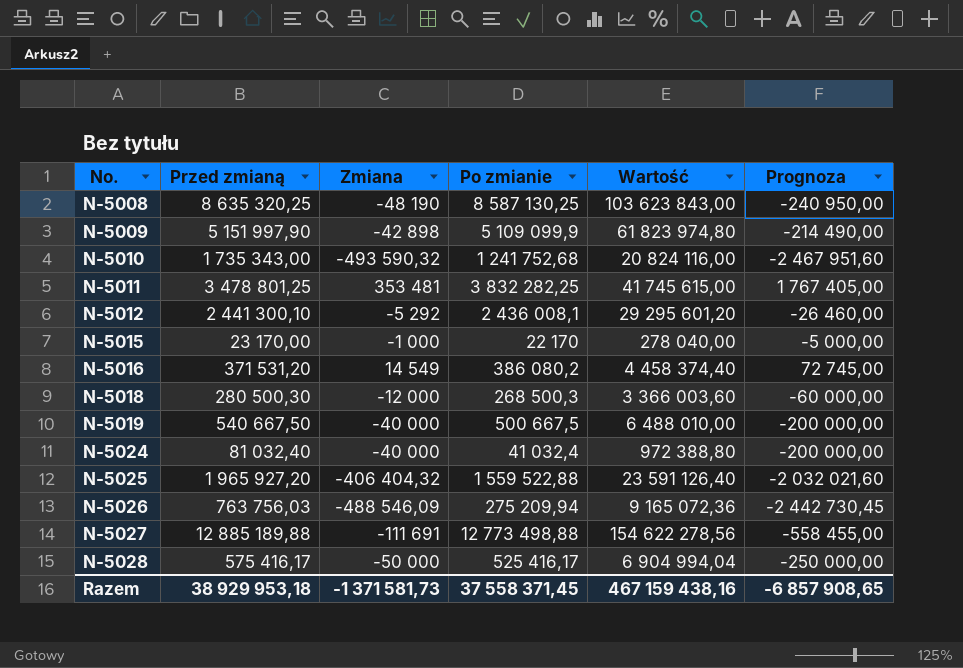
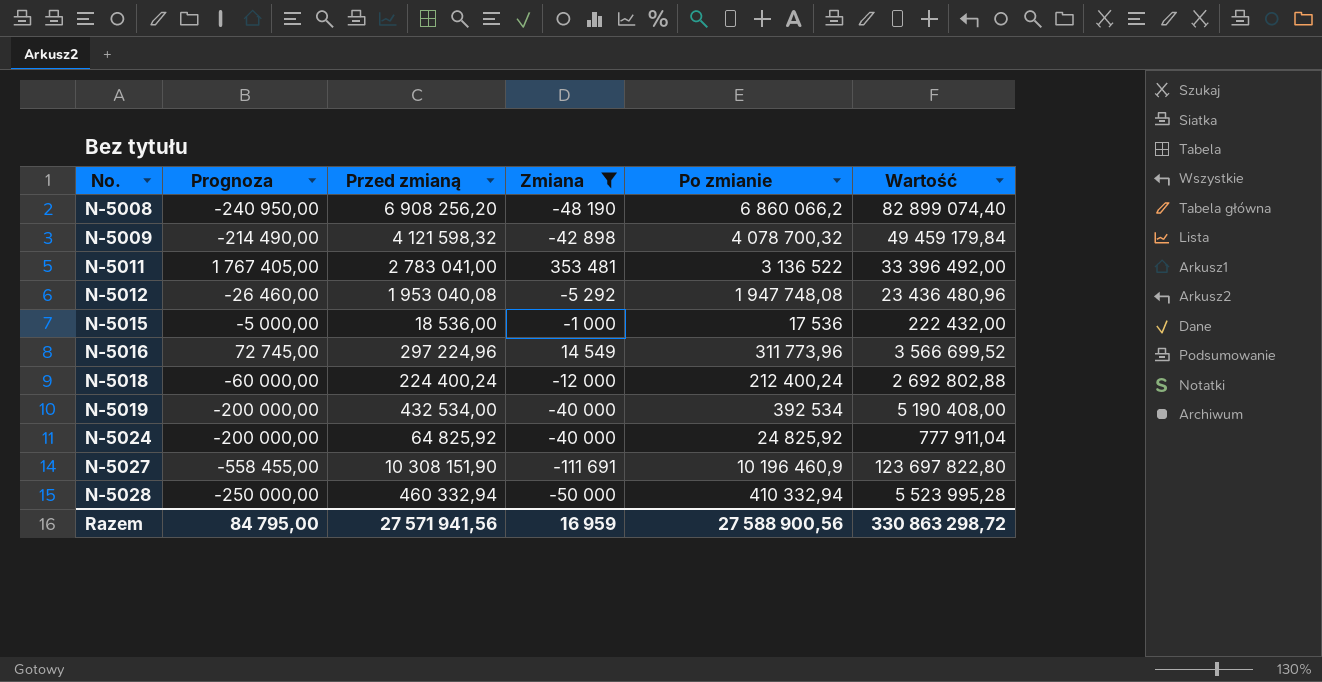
filter: none -> Zmiana >= -111 691
column Prognoza | position: 6 -> 2
N-5008 | Przed zmianą: 8 635 320,25 -> 6 908 256,20
N-5008 | Po zmianie: 8 587 130,25 -> 6 860 066,2
N-5008 | Wartość: 103 623 843,00 -> 82 899 074,40
N-5009 | Przed zmianą: 5 151 997,90 -> 4 121 598,32
N-5009 | Po zmianie: 5 109 099,9 -> 4 078 700,32
N-5009 | Wartość: 61 823 974,80 -> 49 459 179,84
N-5011 | Przed zmianą: 3 478 801,25 -> 2 783 041,00
N-5011 | Po zmianie: 3 832 282,25 -> 3 136 522
N-5011 | Wartość: 41 745 615,00 -> 33 396 492,00
N-5012 | Przed zmianą: 2 441 300,10 -> 1 953 040,08
N-5012 | Po zmianie: 2 436 008,1 -> 1 947 748,08
N-5012 | Wartość: 29 295 601,20 -> 23 436 480,96
N-5015 | Przed zmianą: 23 170,00 -> 18 536,00
N-5015 | Po zmianie: 22 170 -> 17 536
N-5015 | Wartość: 278 040,00 -> 222 432,00
N-5016 | Przed zmianą: 371 531,20 -> 297 224,96
N-5016 | Po zmianie: 386 080,2 -> 311 773,96
N-5016 | Wartość: 4 458 374,40 -> 3 566 699,52
N-5018 | Przed zmianą: 280 500,30 -> 224 400,24
N-5018 | Po zmianie: 268 500,3 -> 212 400,24
N-5018 | Wartość: 3 366 003,60 -> 2 692 802,88
N-5019 | Przed zmianą: 540 667,50 -> 432 534,00
N-5019 | Po zmianie: 500 667,5 -> 392 534
N-5019 | Wartość: 6 488 010,00 -> 5 190 408,00
N-5024 | Przed zmianą: 81 032,40 -> 64 825,92
N-5024 | Po zmianie: 41 032,4 -> 24 825,92
N-5024 | Wartość: 972 388,80 -> 777 911,04
N-5027 | Przed zmianą: 12 885 189,88 -> 10 308 151,90
N-5027 | Po zmianie: 12 773 498,88 -> 10 196 460,9
N-5027 | Wartość: 154 622 278,56 -> 123 697 822,80
N-5028 | Przed zmianą: 575 416,17 -> 460 332,94
N-5028 | Po zmianie: 525 416,17 -> 410 332,94
N-5028 | Wartość: 6 904 994,04 -> 5 523 995,28
Razem | Prognoza: -6 857 908,65 -> 84 795,00
Razem | Przed zmianą: 38 929 953,18 -> 27 571 941,56
Razem | Zmiana: -1 371 581,73 -> 16 959
Razem | Po zmianie: 37 558 371,45 -> 27 588 900,56
Razem | Wartość: 467 159 438,16 -> 330 863 298,72

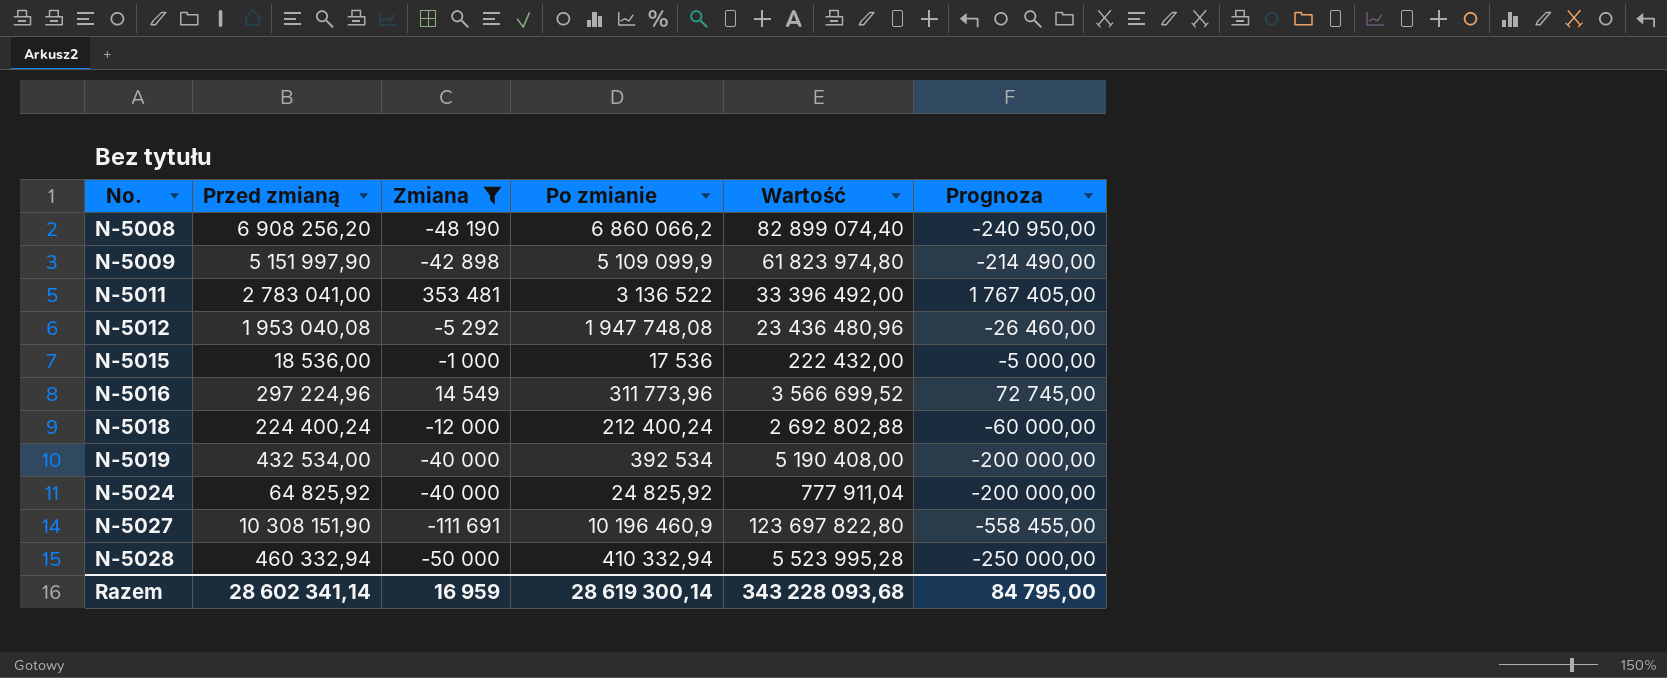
column Prognoza | position: 2 -> 6
N-5009 | Przed zmianą: 4 121 598,32 -> 5 151 997,90
N-5009 | Po zmianie: 4 078 700,32 -> 5 109 099,9
N-5009 | Wartość: 49 459 179,84 -> 61 823 974,80
Razem | Przed zmianą: 27 571 941,56 -> 28 602 341,14
Razem | Po zmianie: 27 588 900,56 -> 28 619 300,14
Razem | Wartość: 330 863 298,72 -> 343 228 093,68

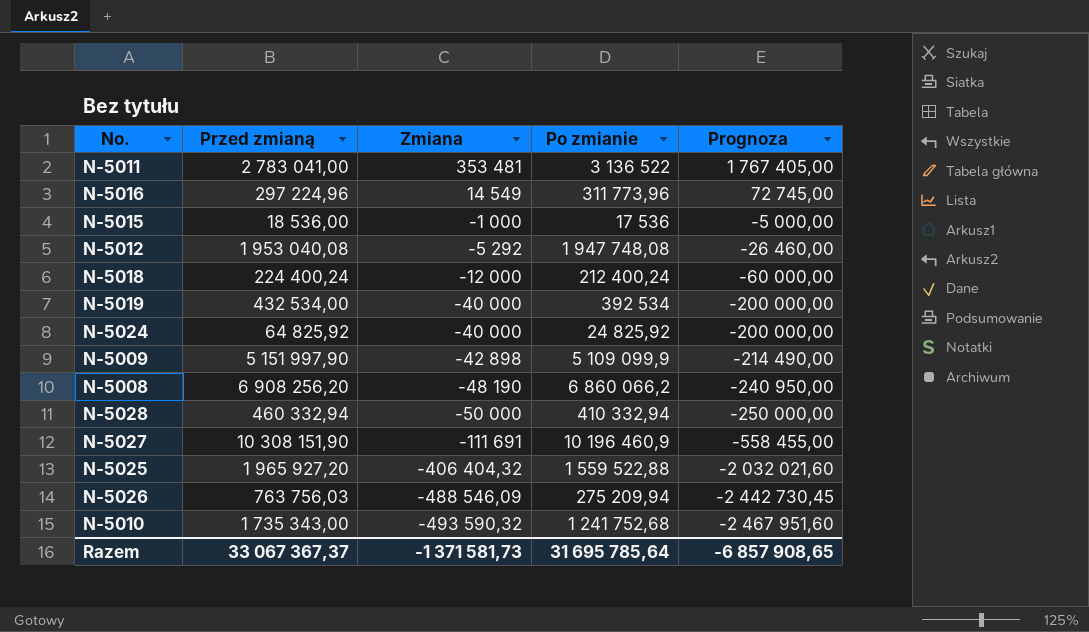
filter: Zmiana >= -111 691 -> none
row order: No. ascending -> Zmiana descending
column Wartość | formula: [Przed zmianą] * 12 -> none
Razem | Przed zmianą: 28 602 341,14 -> 33 067 367,37
Razem | Zmiana: 16 959 -> -1 371 581,73
Razem | Po zmianie: 28 619 300,14 -> 31 695 785,64
Razem | Prognoza: 84 795,00 -> -6 857 908,65

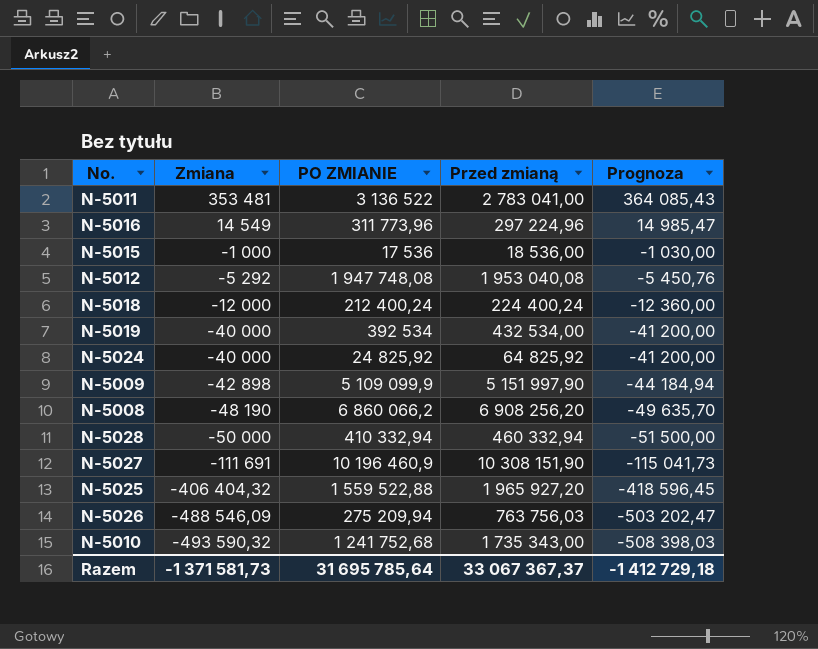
column name: Po zmianie -> PO ZMIANIE
column Przed zmianą | position: 2 -> 4
column Prognoza | formula: [Zmiana] * 5 -> [Zmiana] * 1,03
Razem | Prognoza: -6 857 908,65 -> -1 412 729,18

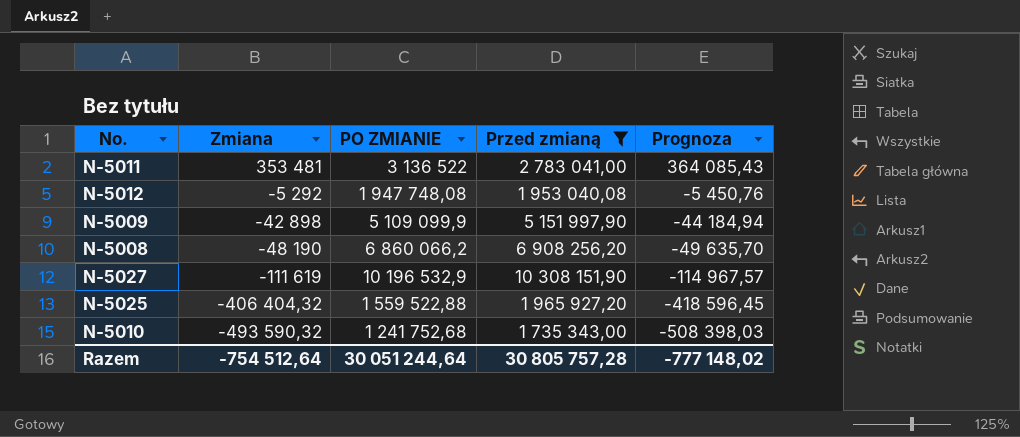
filter: none -> Przed zmianą >= 1 735 343,00
N-5027 | Zmiana: -111 691 -> -111 619
N-5027 | PO ZMIANIE: 10 196 460,9 -> 10 196 532,9
N-5027 | Prognoza: -115 041,73 -> -114 967,57
Razem | Zmiana: -1 371 581,73 -> -754 512,64
Razem | PO ZMIANIE: 31 695 785,64 -> 30 051 244,64
Razem | Przed zmianą: 33 067 367,37 -> 30 805 757,28
Razem | Prognoza: -1 412 729,18 -> -777 148,02

